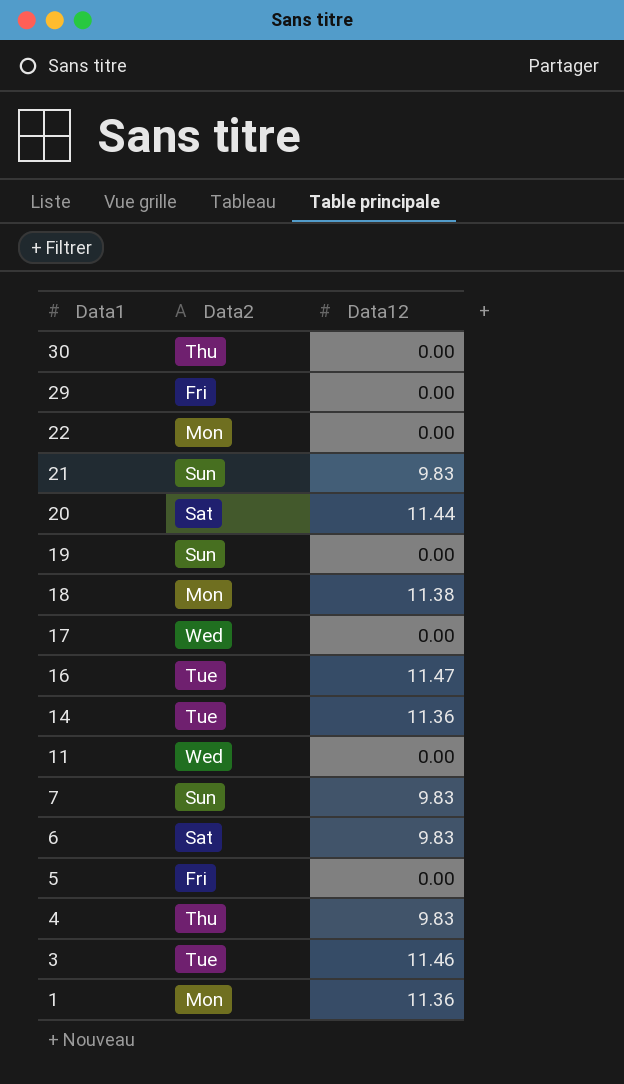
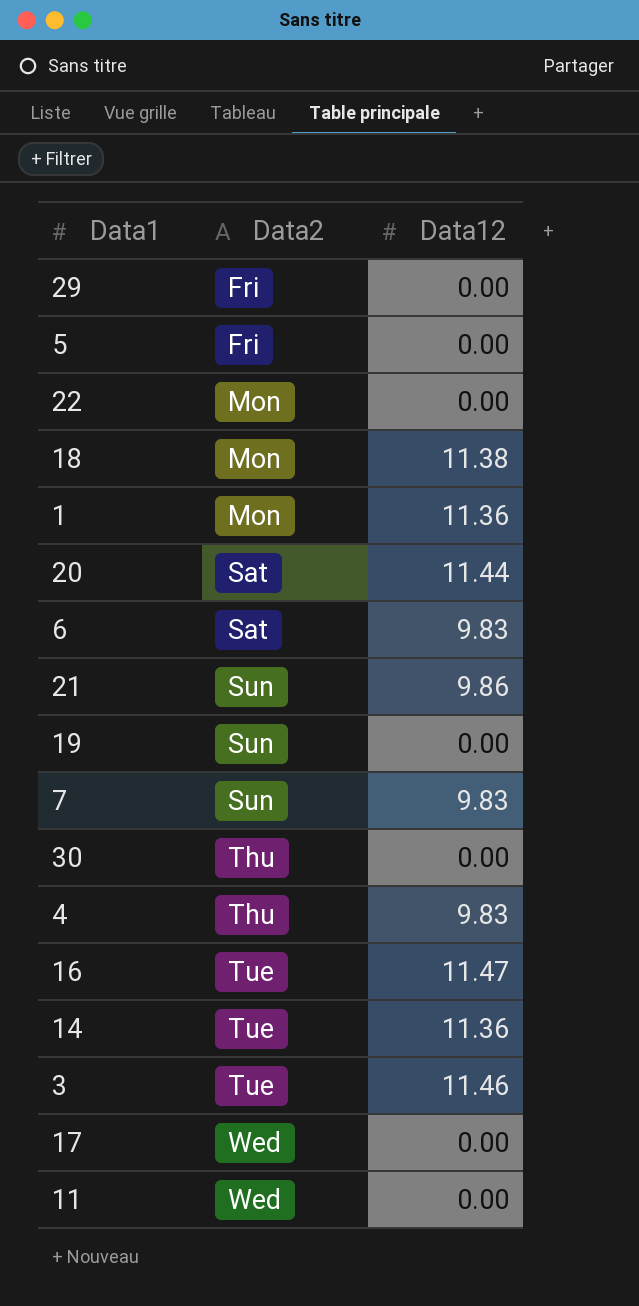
row order: Data1 descending -> Data2 ascending
21 | Data12: 9.83 -> 9.86

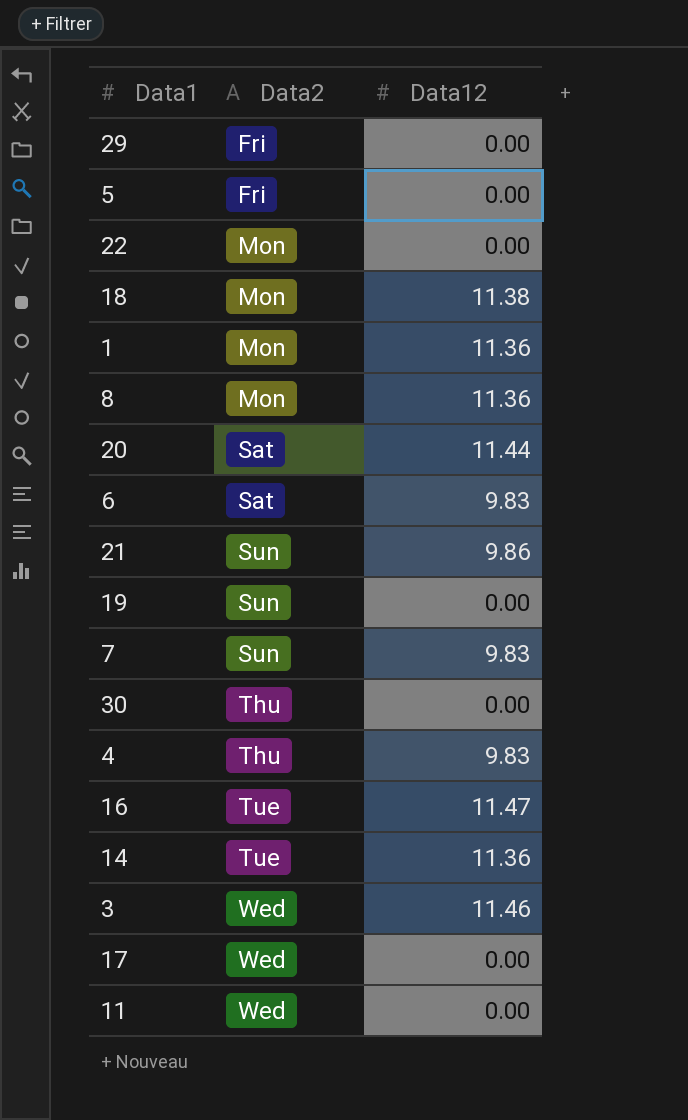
row 8: none -> Mon | 11.36
3 | Data2: Tue -> Wed

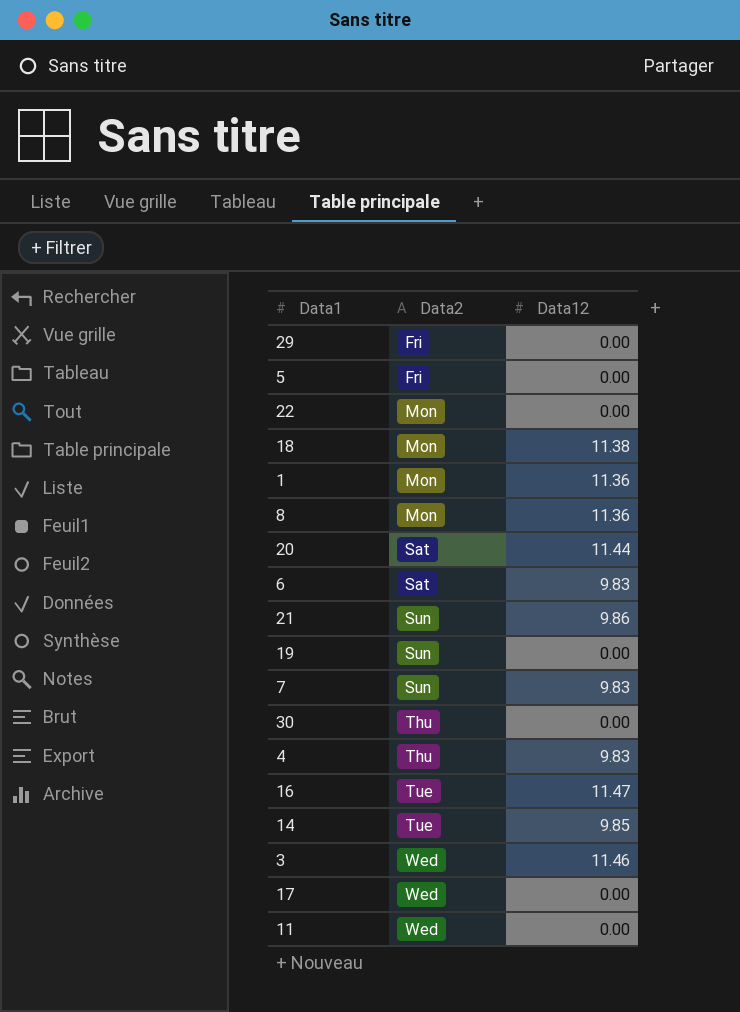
14 | Data12: 11.36 -> 9.85

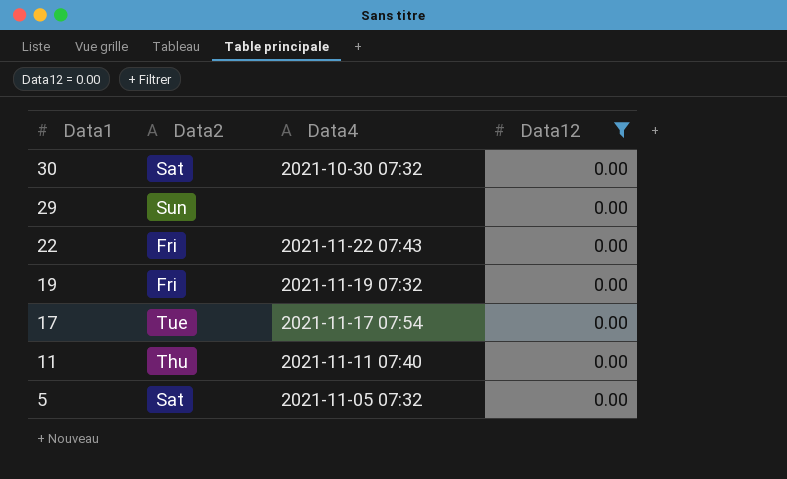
filter: none -> Data12 = 0.00
row order: Data2 ascending -> Data1 descending
column Data4 | position: none -> 3
30 | Data2: Thu -> Sat
29 | Data2: Fri -> Sun
22 | Data2: Mon -> Fri
19 | Data2: Sun -> Fri
17 | Data2: Wed -> Tue
11 | Data2: Wed -> Thu
5 | Data2: Fri -> Sat

